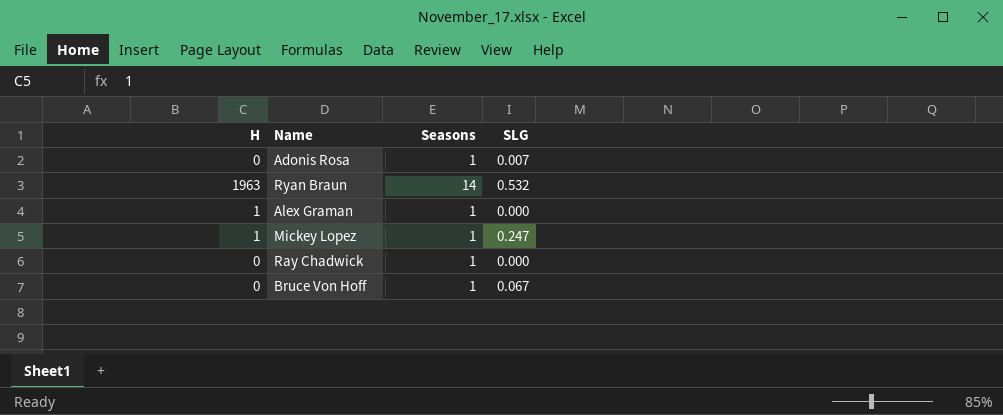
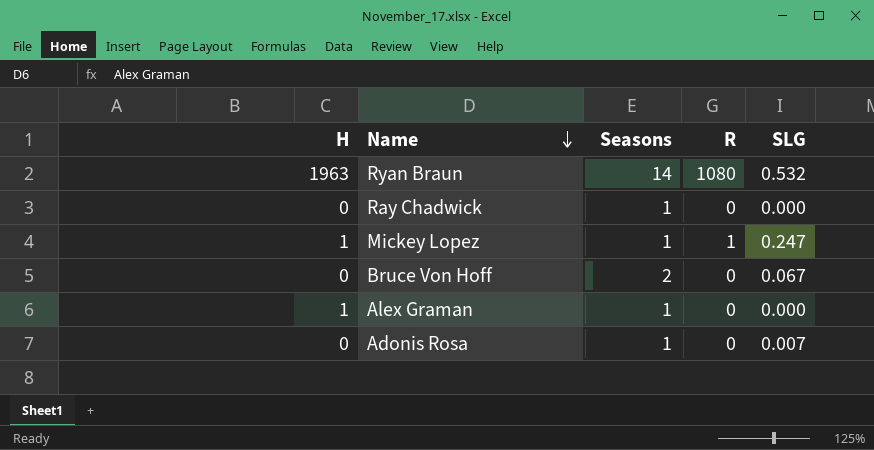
row order: none -> Name descending
column R | position: none -> 4
Bruce Von Hoff | Seasons: 1 -> 2

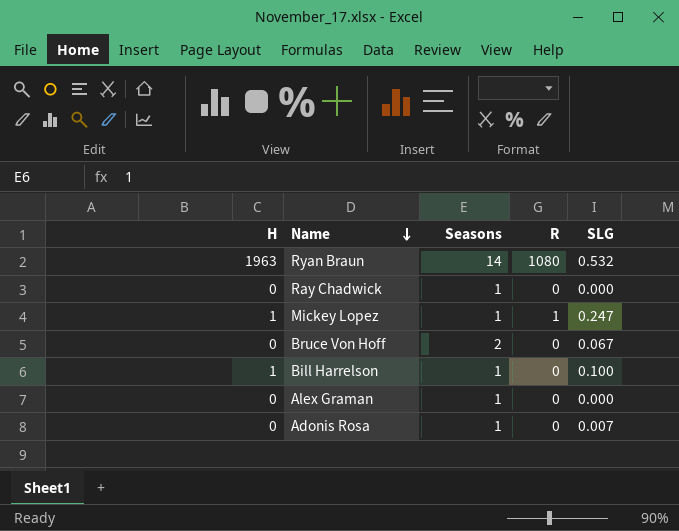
row Bill Harrelson: none -> 1 | 1 | 0 | 0.100
Alex Graman | H: 1 -> 0

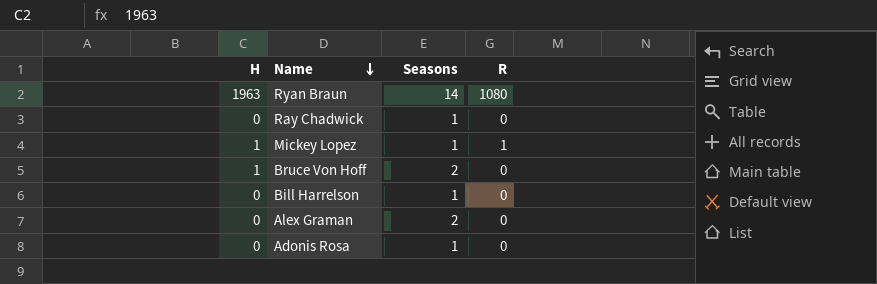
column SLG | position: 5 -> none
Bruce Von Hoff | H: 0 -> 1
Bill Harrelson | H: 1 -> 0
Alex Graman | Seasons: 1 -> 2

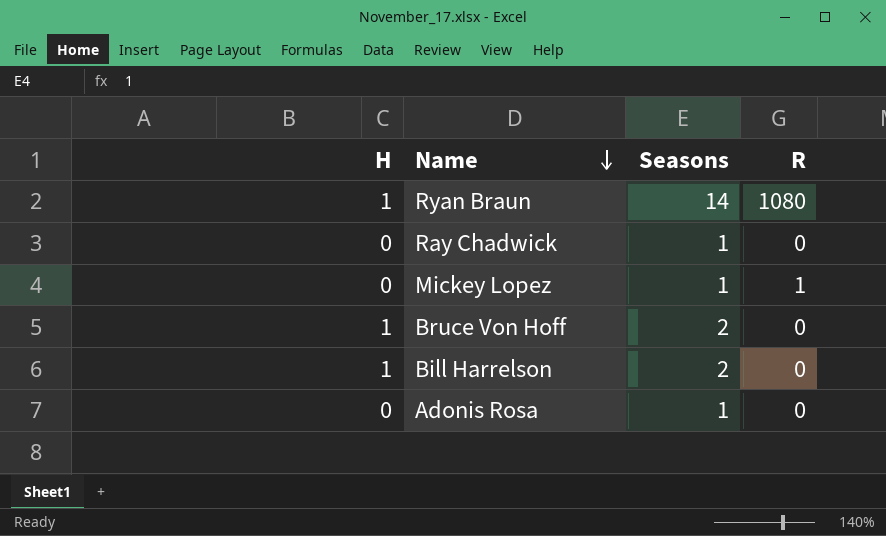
row Alex Graman: 0 | 2 | 0 -> none
Ryan Braun | H: 1963 -> 1
Mickey Lopez | H: 1 -> 0
Bill Harrelson | H: 0 -> 1
Bill Harrelson | Seasons: 1 -> 2

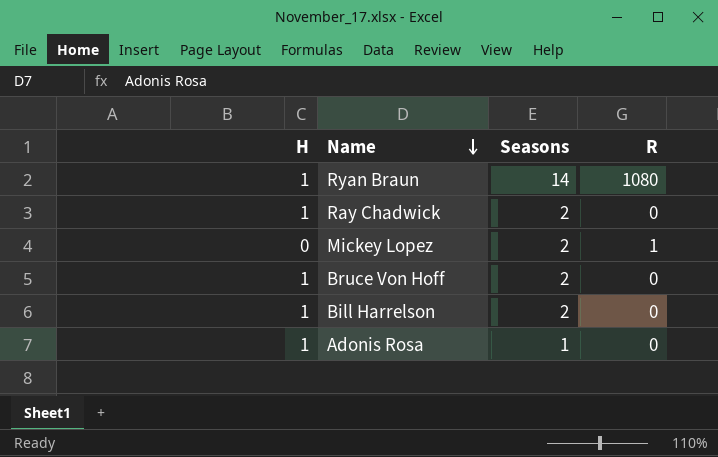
Ray Chadwick | H: 0 -> 1
Ray Chadwick | Seasons: 1 -> 2
Mickey Lopez | Seasons: 1 -> 2
Adonis Rosa | H: 0 -> 1

